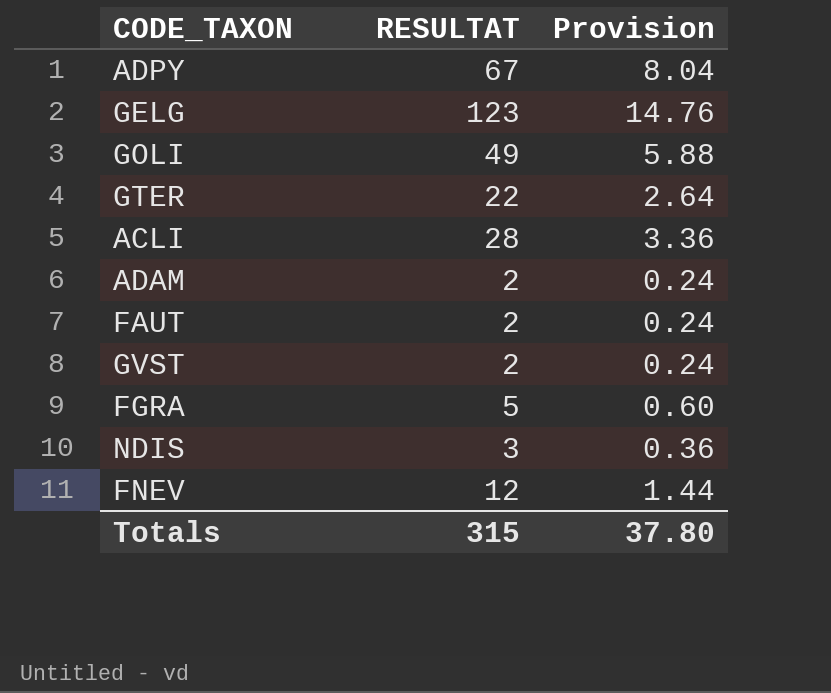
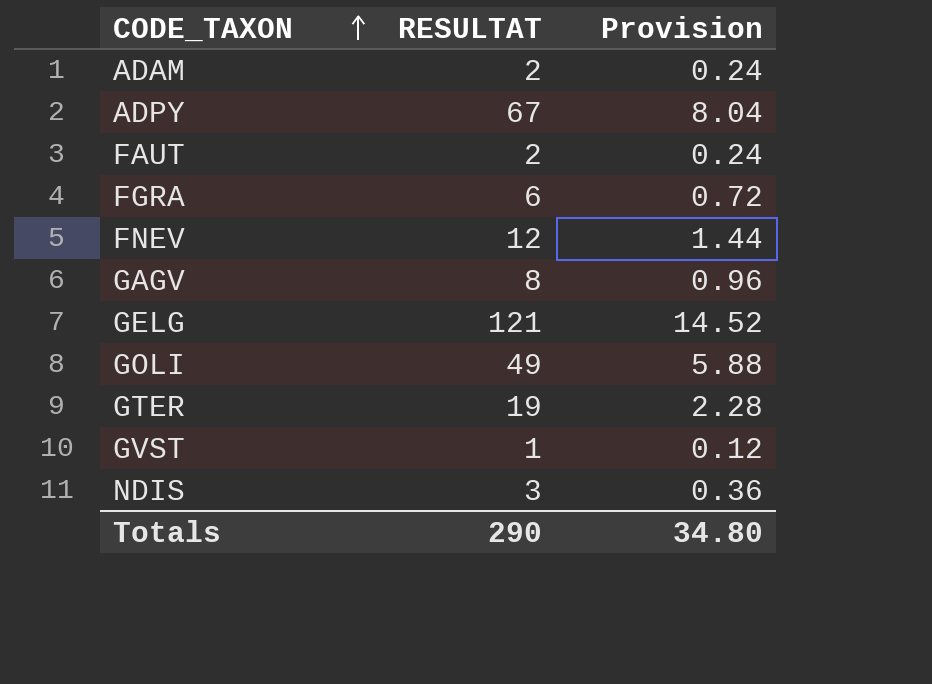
row order: none -> CODE_TAXON ascending
row ACLI: 28 | 3.36 -> none
FGRA | RESULTAT: 5 -> 6
FGRA | Provision: 0.60 -> 0.72
row GAGV: none -> 8 | 0.96
GELG | RESULTAT: 123 -> 121
GELG | Provision: 14.76 -> 14.52
GTER | RESULTAT: 22 -> 19
GTER | Provision: 2.64 -> 2.28
GVST | RESULTAT: 2 -> 1
GVST | Provision: 0.24 -> 0.12
Totals | RESULTAT: 315 -> 290
Totals | Provision: 37.80 -> 34.80

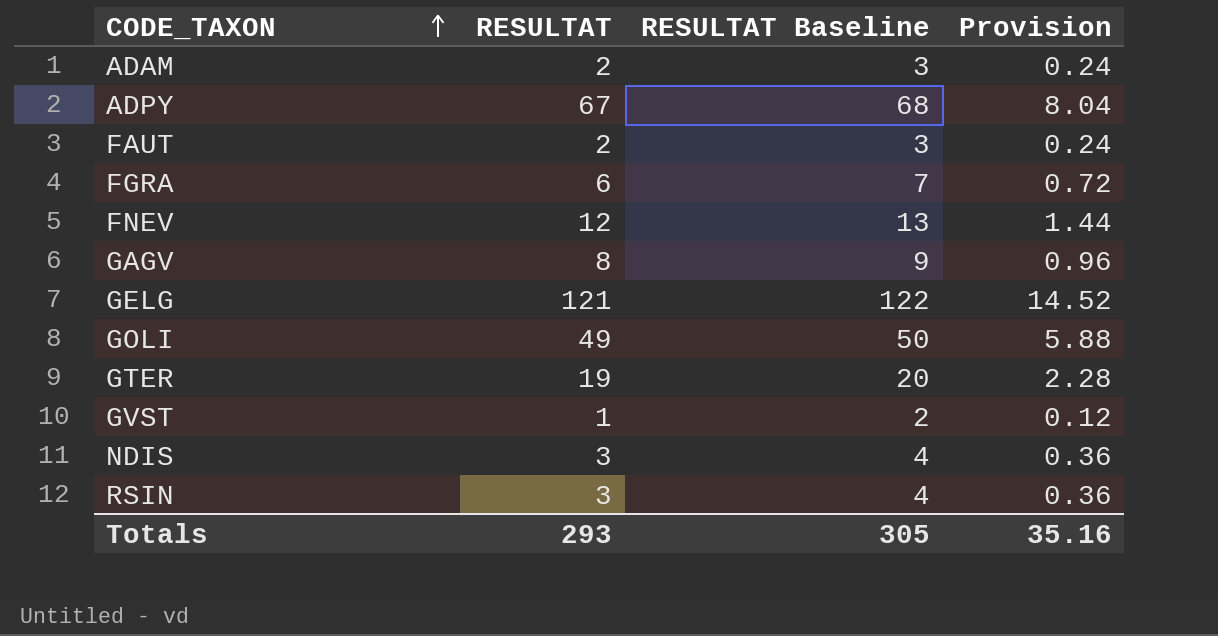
column RESULTAT Baseline | formula: none -> [RESULTAT] + 1
row RSIN: none -> 3 | 4 | 0.36
Totals | RESULTAT: 290 -> 293
Totals | Provision: 34.80 -> 35.16

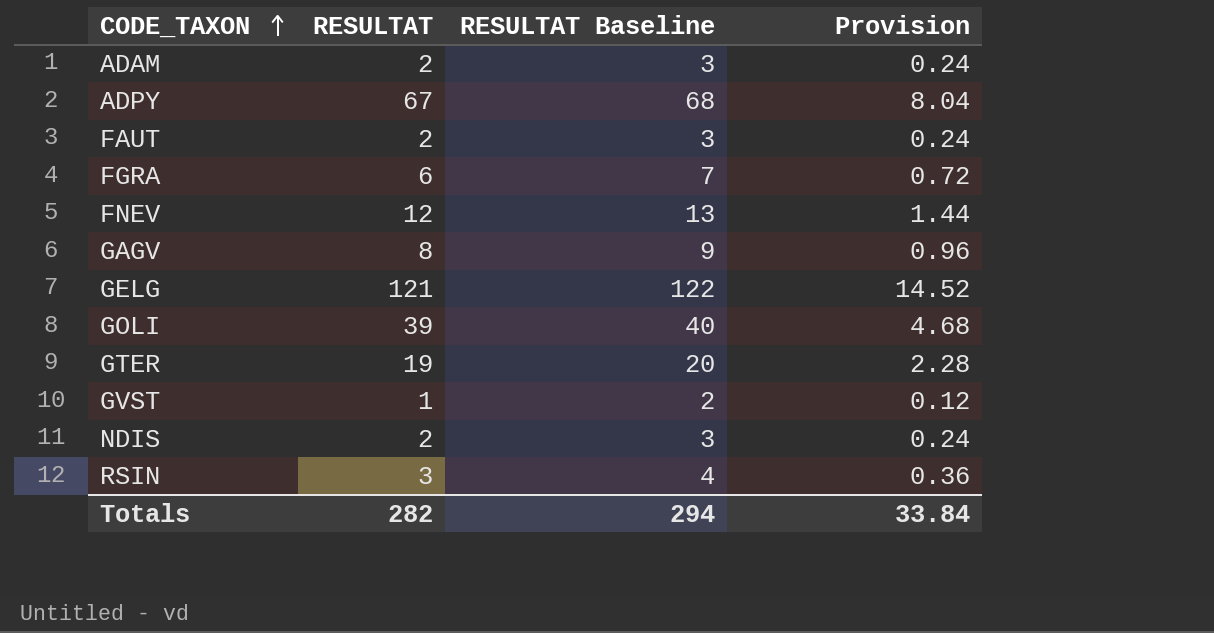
GOLI | RESULTAT: 49 -> 39
GOLI | RESULTAT Baseline: 50 -> 40
GOLI | Provision: 5.88 -> 4.68
NDIS | RESULTAT: 3 -> 2
NDIS | RESULTAT Baseline: 4 -> 3
NDIS | Provision: 0.36 -> 0.24
Totals | RESULTAT: 293 -> 282
Totals | RESULTAT Baseline: 305 -> 294
Totals | Provision: 35.16 -> 33.84

